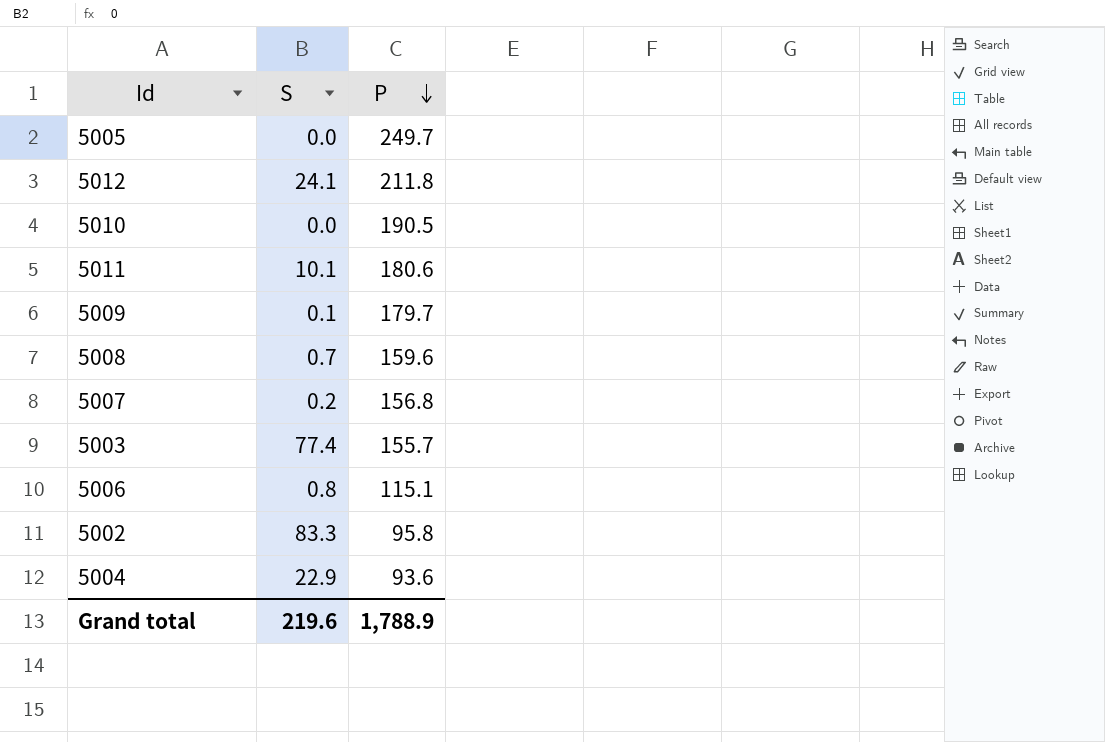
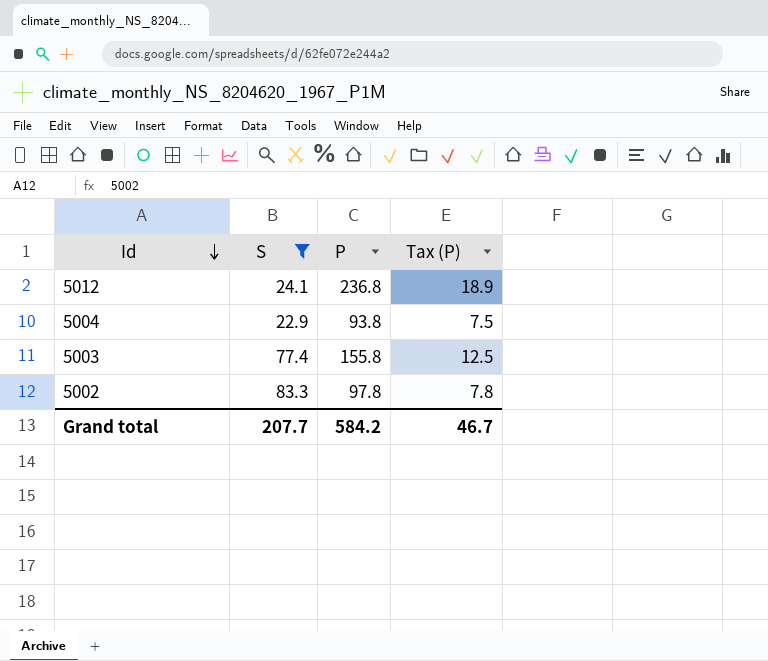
filter: none -> S >= 22.9
row order: P descending -> Id descending
column Tax (P) | formula: none -> [P] * 0.08
5012 | P: 211.8 -> 236.8
5004 | P: 93.6 -> 93.8
5003 | P: 155.7 -> 155.8
5002 | P: 95.8 -> 97.8
Grand total | S: 219.6 -> 207.7
Grand total | P: 1,788.9 -> 584.2

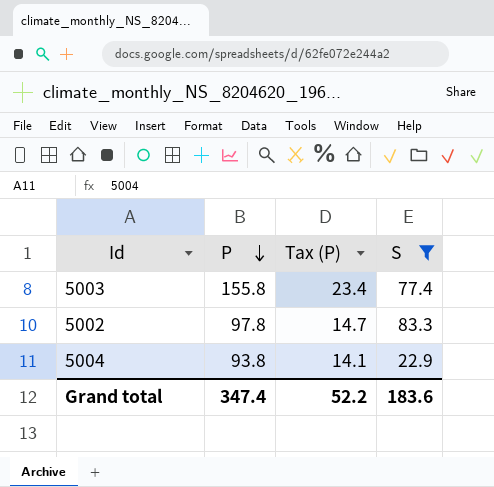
row order: Id descending -> P descending
column Tax (P) | formula: [P] * 0.08 -> [P] * 0.15
column S | position: 2 -> 4
row 5012: 24.1 | 236.8 | 18.9 -> none
Grand total | P: 584.2 -> 347.4
Grand total | Tax (P): 46.7 -> 52.2
Grand total | S: 207.7 -> 183.6

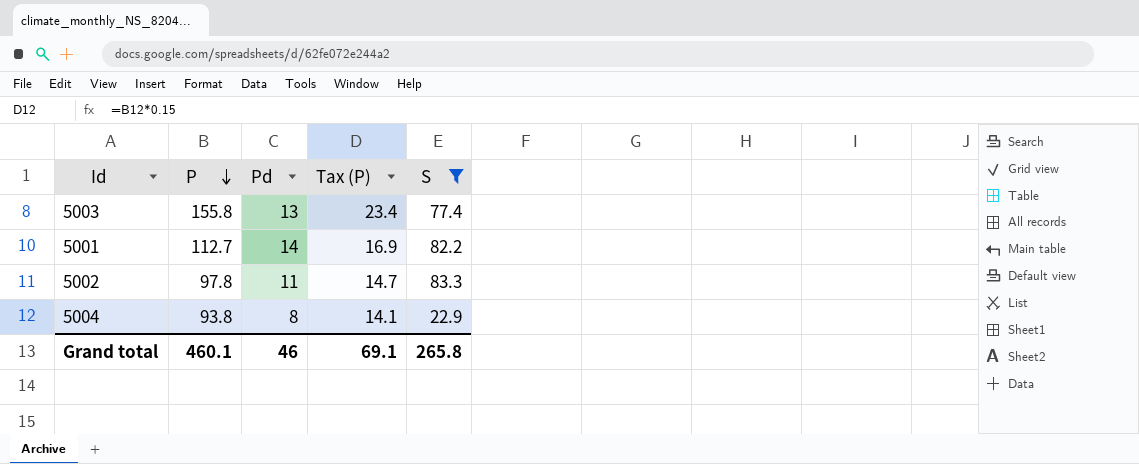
column Pd | position: none -> 3
row 5001: none -> 112.7 | 14 | 16.9 | 82.2
Grand total | P: 347.4 -> 460.1
Grand total | Tax (P): 52.2 -> 69.1
Grand total | S: 183.6 -> 265.8

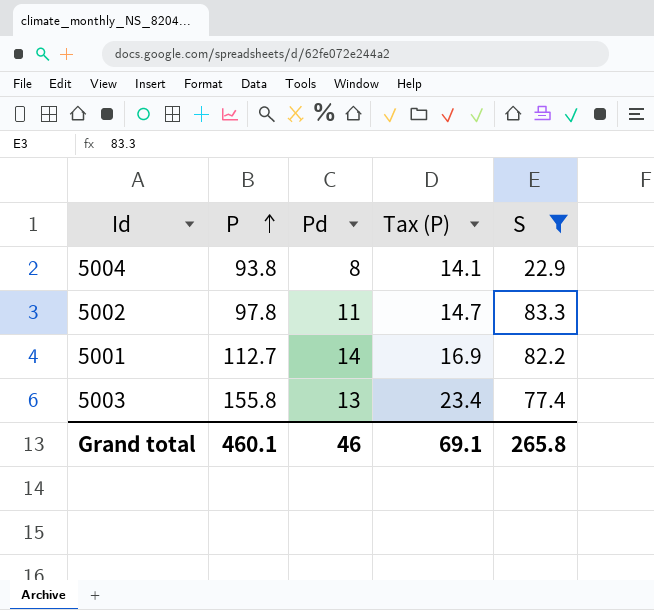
row order: P descending -> P ascending

